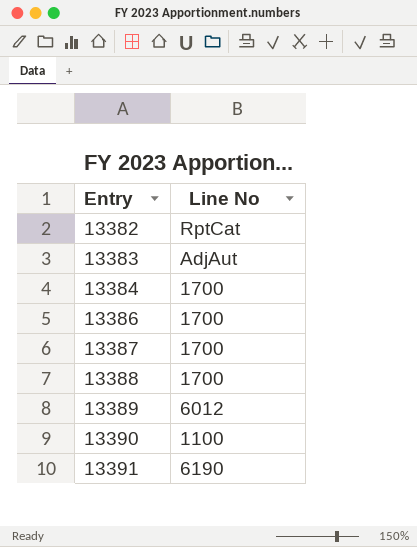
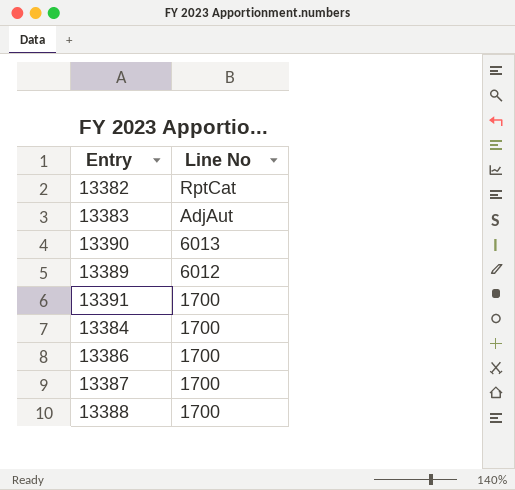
row order: Entry ascending -> Line No descending
13390 | Line No: 1100 -> 6013
13391 | Line No: 6190 -> 1700

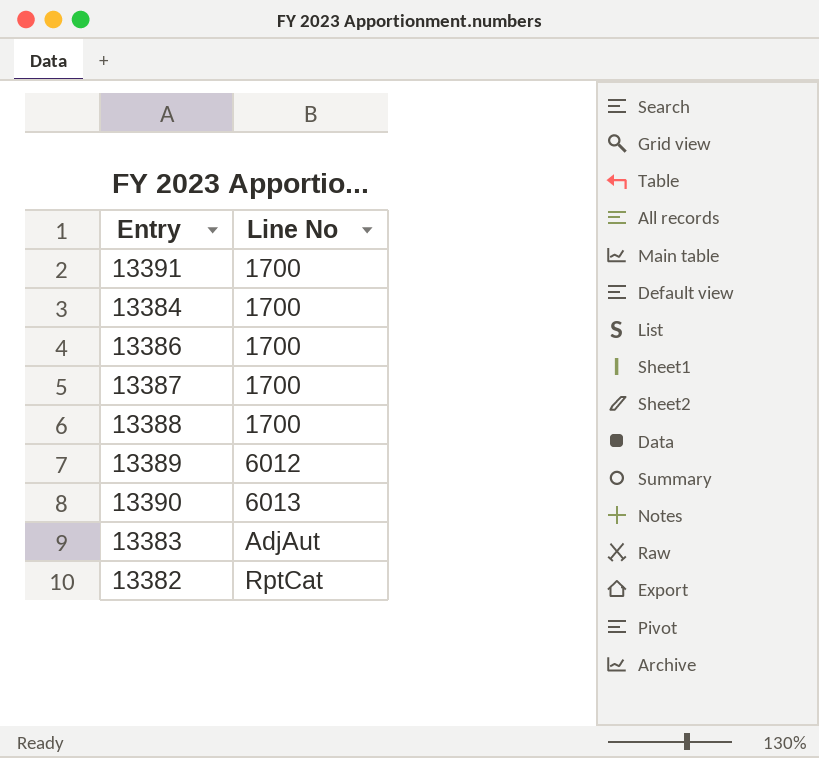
row order: Line No descending -> Line No ascending

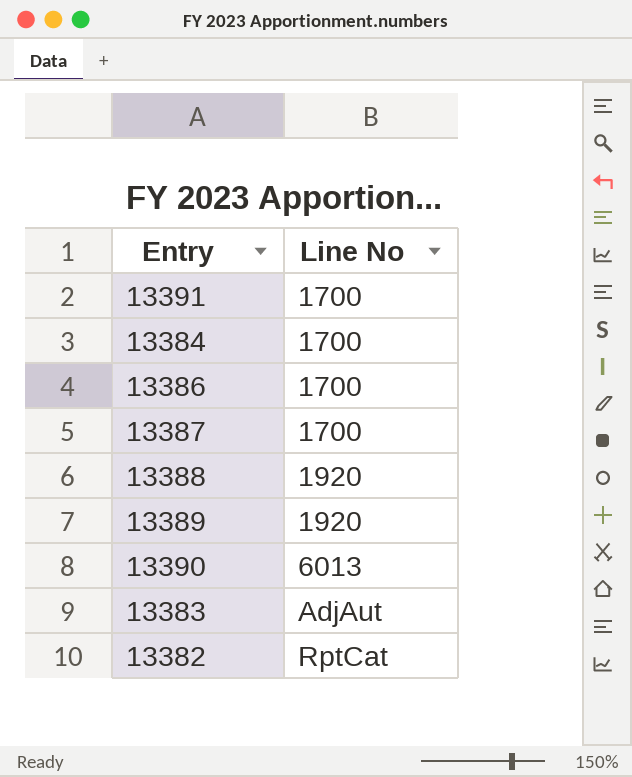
13388 | Line No: 1700 -> 1920
13389 | Line No: 6012 -> 1920

